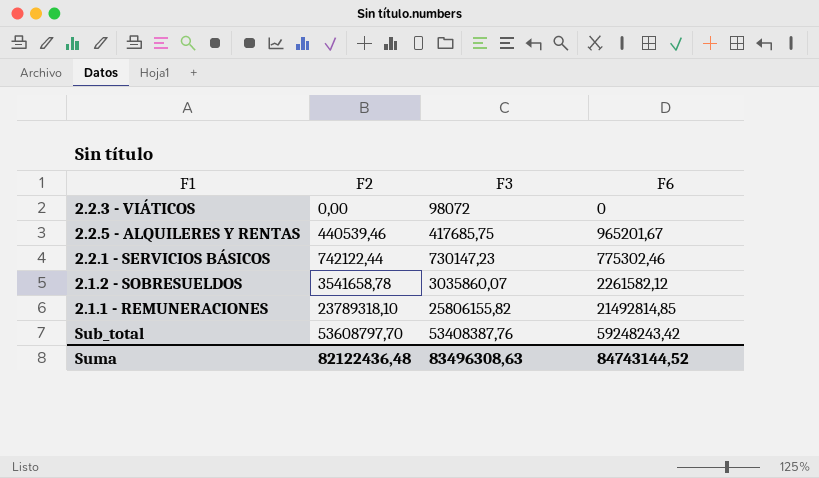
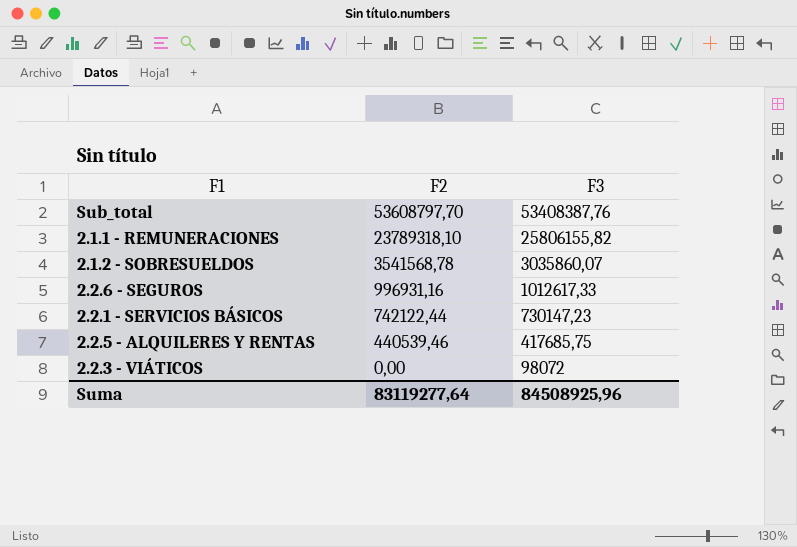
row order: F2 ascending -> F2 descending
column F6 | position: 4 -> none
2.1.2 - SOBRESUELDOS | F2: 3541658,78 -> 3541568,78
row 2.2.6 - SEGUROS: none -> 996931,16 | 1012617,33
Suma | F2: 82122436,48 -> 83119277,64
Suma | F3: 83496308,63 -> 84508925,96

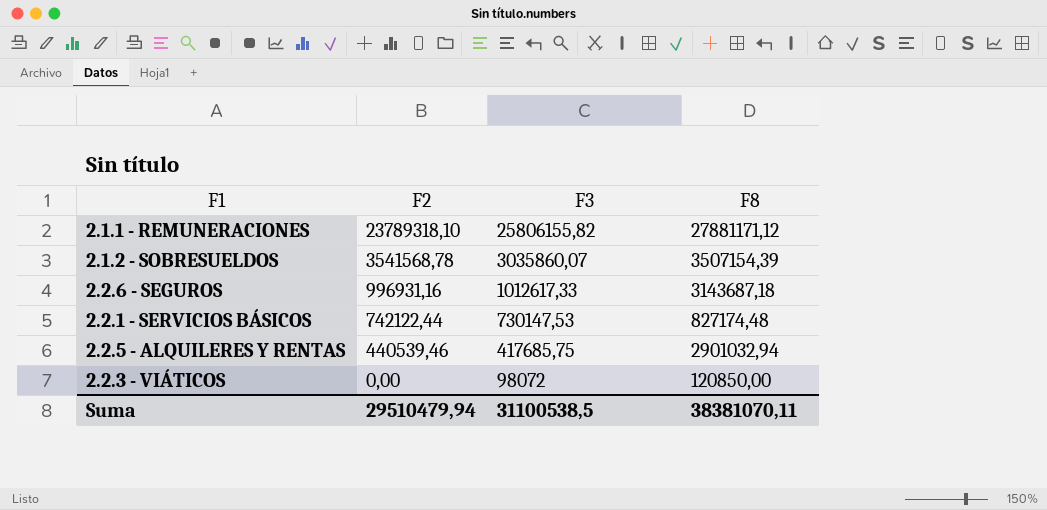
column F8 | position: none -> 4
row Sub_total: 53608797,70 | 53408387,76 -> none
2.2.1 - SERVICIOS BÁSICOS | F3: 730147,23 -> 730147,53
Suma | F2: 83119277,64 -> 29510479,94
Suma | F3: 84508925,96 -> 31100538,5

